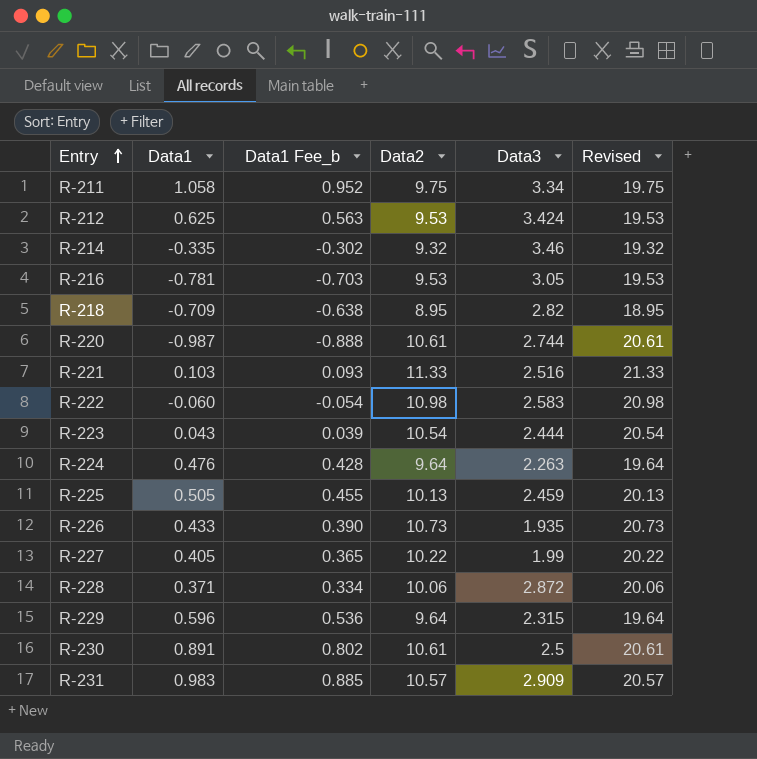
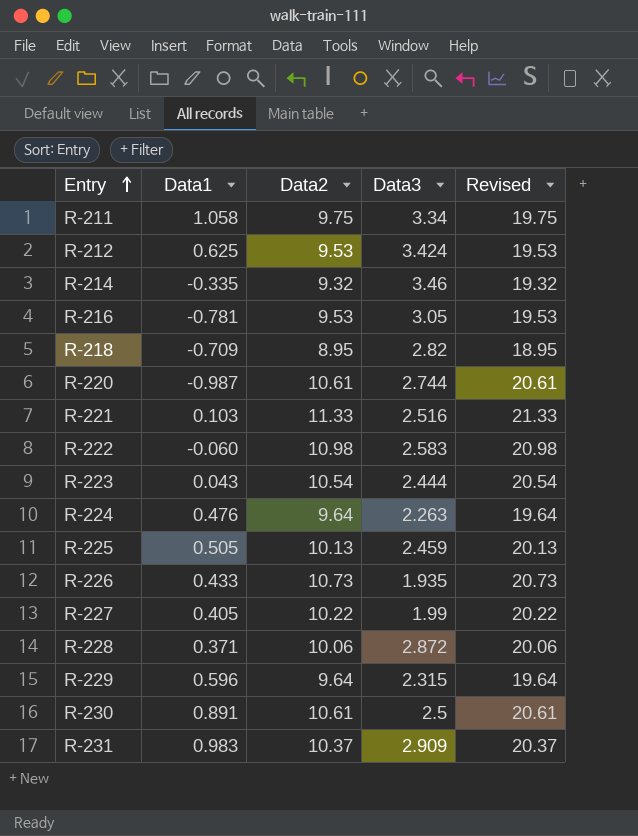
column Data1 Fee_b | formula: [Data1] * 0.9 -> none
R-231 | Data2: 10.57 -> 10.37
R-231 | Revised: 20.57 -> 20.37

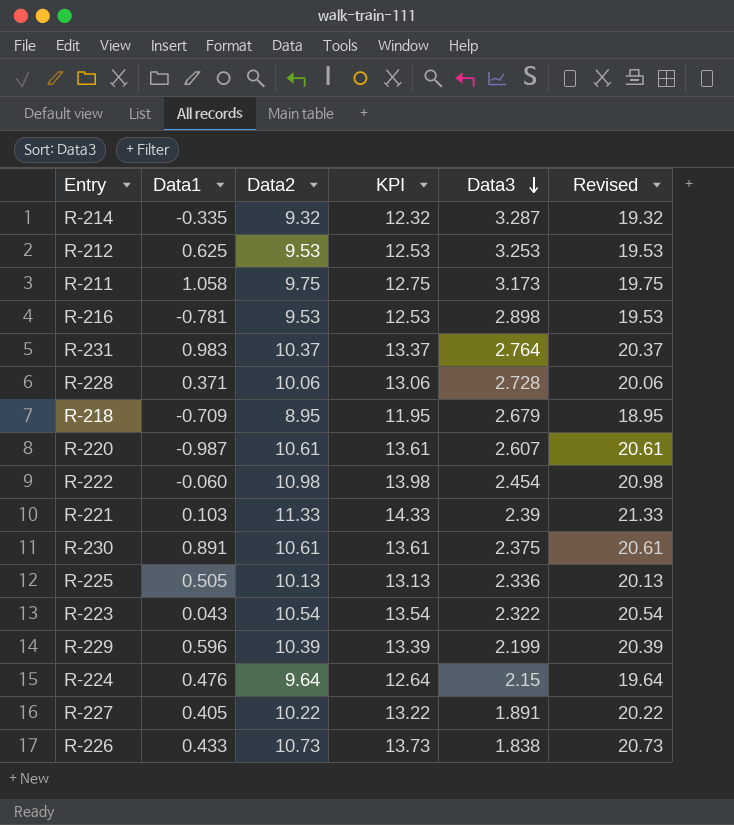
row order: Entry ascending -> Data3 descending
column KPI | formula: none -> [Data2] + 3
R-214 | Data3: 3.46 -> 3.287
R-212 | Data3: 3.424 -> 3.253
R-211 | Data3: 3.34 -> 3.173
R-216 | Data3: 3.05 -> 2.898
R-231 | Data3: 2.909 -> 2.764
R-228 | Data3: 2.872 -> 2.728
R-218 | Data3: 2.82 -> 2.679
R-220 | Data3: 2.744 -> 2.607
R-222 | Data3: 2.583 -> 2.454
R-221 | Data3: 2.516 -> 2.39
R-230 | Data3: 2.5 -> 2.375
R-225 | Data3: 2.459 -> 2.336
R-223 | Data3: 2.444 -> 2.322
R-229 | Data2: 9.64 -> 10.39
R-229 | Data3: 2.315 -> 2.199
R-229 | Revised: 19.64 -> 20.39
R-224 | Data3: 2.263 -> 2.15
R-227 | Data3: 1.99 -> 1.891
R-226 | Data3: 1.935 -> 1.838

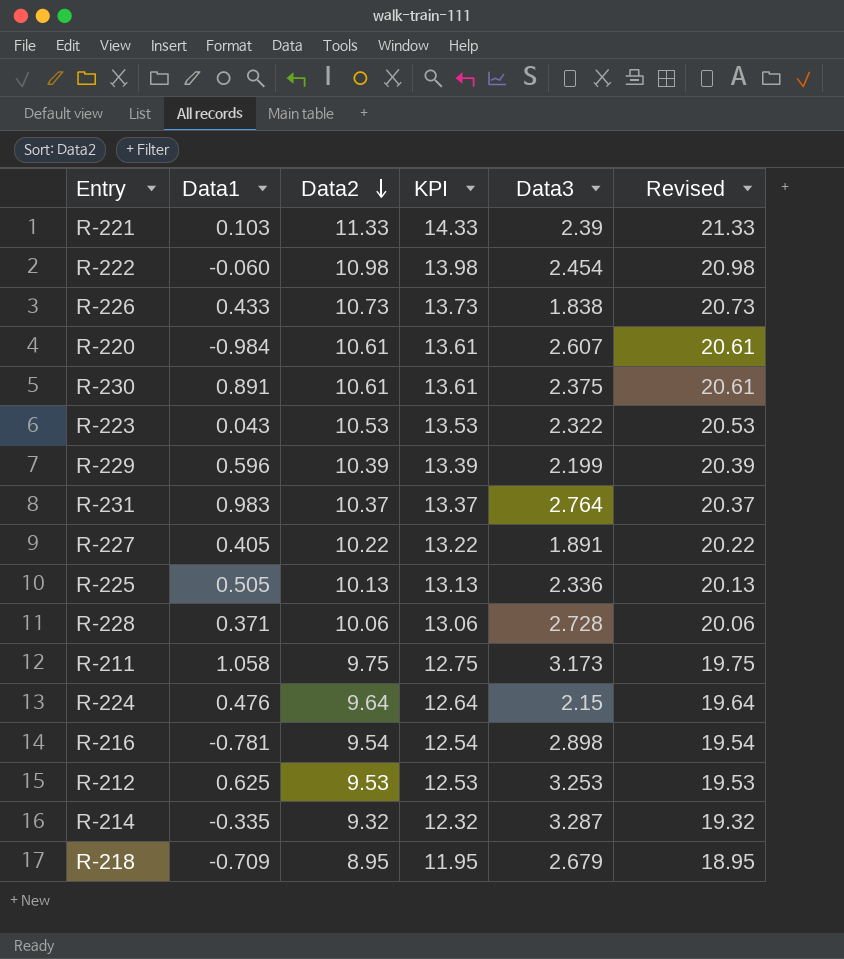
row order: Data3 descending -> Data2 descending
R-220 | Data1: -0.987 -> -0.984
R-223 | Data2: 10.54 -> 10.53
R-223 | KPI: 13.54 -> 13.53
R-223 | Revised: 20.54 -> 20.53
R-216 | Data2: 9.53 -> 9.54
R-216 | KPI: 12.53 -> 12.54
R-216 | Revised: 19.53 -> 19.54

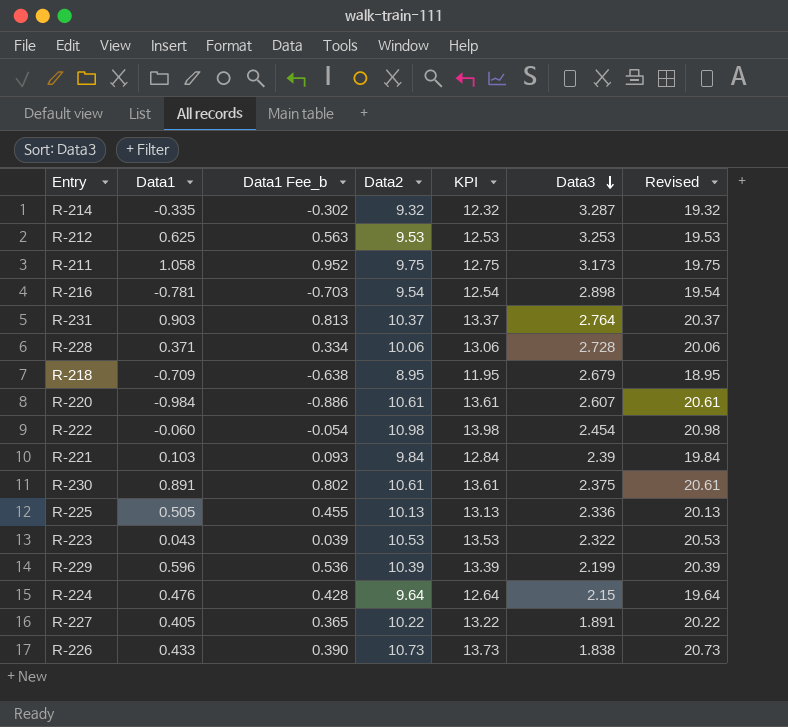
row order: Data2 descending -> Data3 descending
column Data1 Fee_b | formula: none -> [Data1] * 0.9
R-231 | Data1: 0.983 -> 0.903
R-221 | Data2: 11.33 -> 9.84
R-221 | KPI: 14.33 -> 12.84
R-221 | Revised: 21.33 -> 19.84

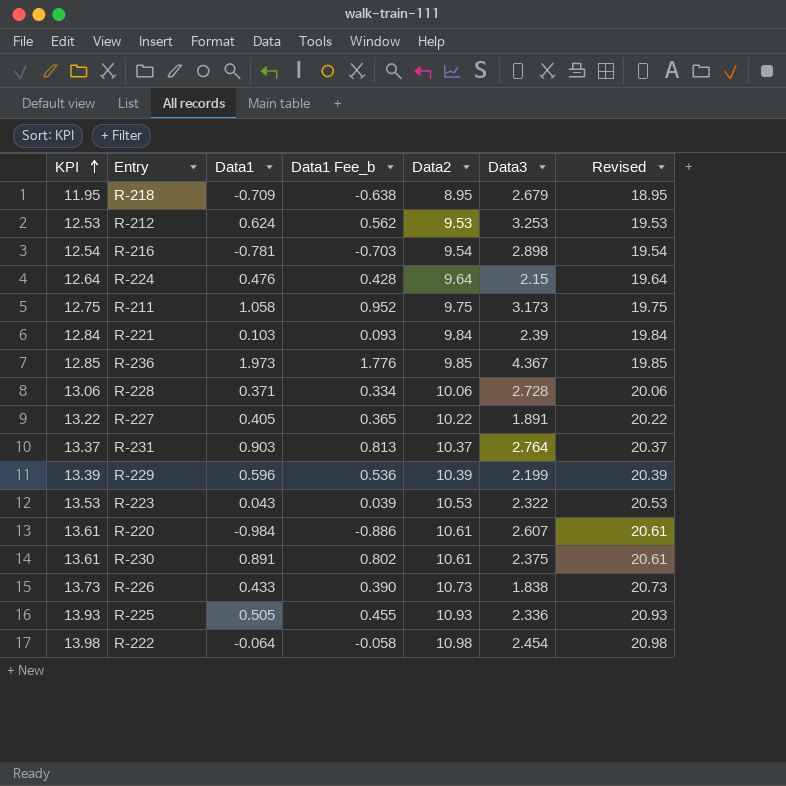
row order: Data3 descending -> KPI ascending
column KPI | position: 5 -> 1
row R-214: -0.335 | -0.302 | 9.32 | 12.32 | 3.287 | 19.32 -> none
R-212 | Data1: 0.625 -> 0.624
R-212 | Data1 Fee_b: 0.563 -> 0.562
row R-236: none -> 12.85 | 1.973 | 1.776 | 9.85 | 4.367 | 19.85
R-225 | KPI: 13.13 -> 13.93
R-225 | Data2: 10.13 -> 10.93
R-225 | Revised: 20.13 -> 20.93
R-222 | Data1: -0.060 -> -0.064
R-222 | Data1 Fee_b: -0.054 -> -0.058

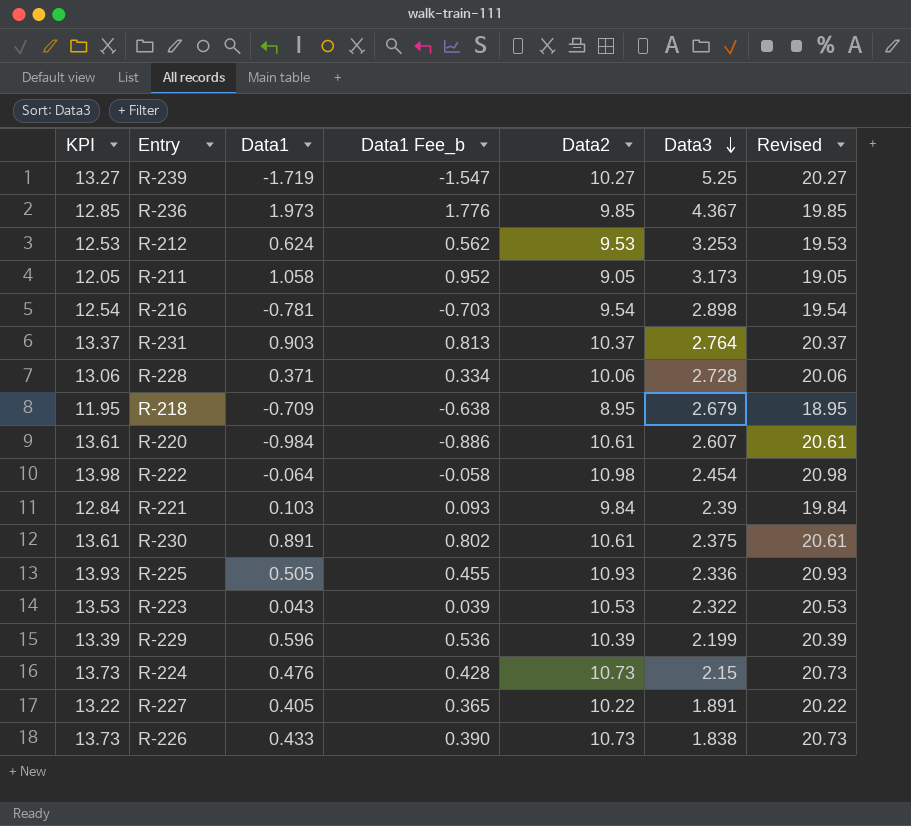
row order: KPI ascending -> Data3 descending
row R-239: none -> 13.27 | -1.719 | -1.547 | 10.27 | 5.25 | 20.27
R-211 | KPI: 12.75 -> 12.05
R-211 | Data2: 9.75 -> 9.05
R-211 | Revised: 19.75 -> 19.05
R-224 | KPI: 12.64 -> 13.73
R-224 | Data2: 9.64 -> 10.73
R-224 | Revised: 19.64 -> 20.73

